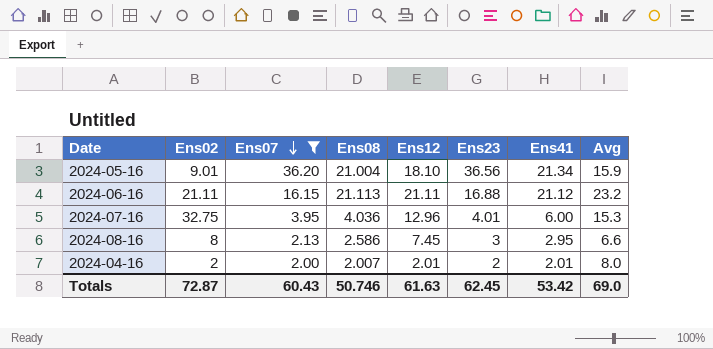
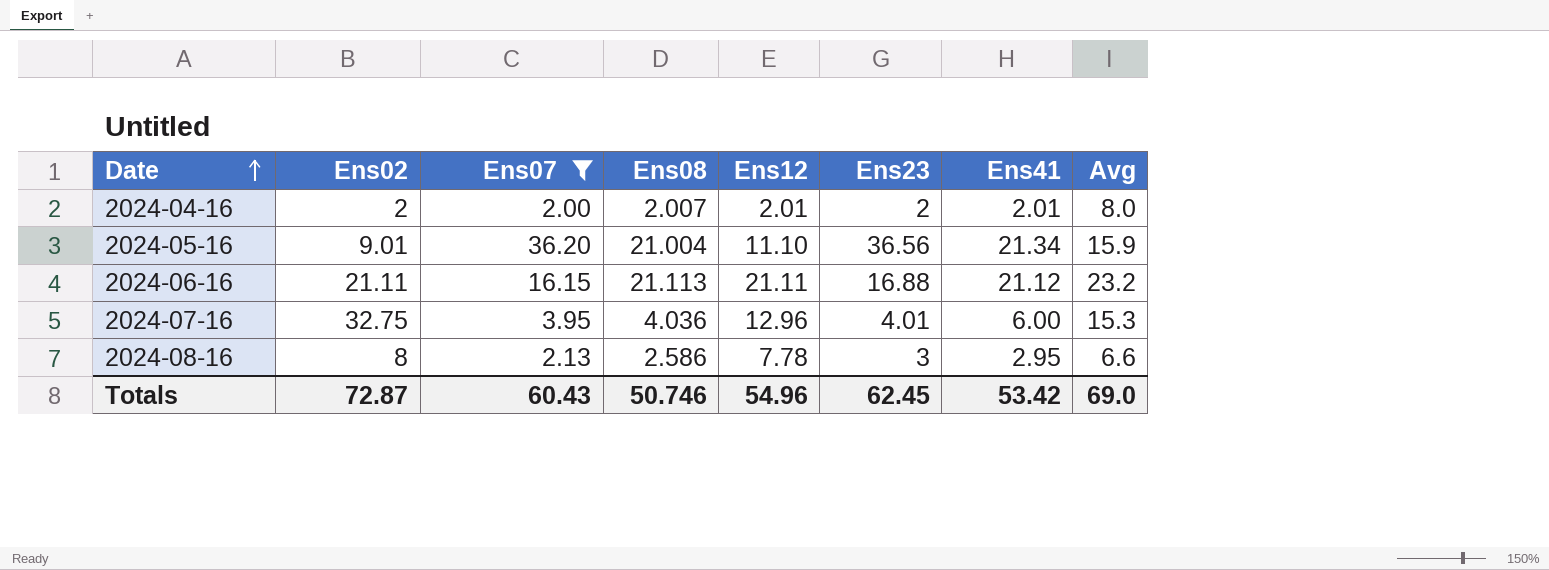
row order: Ens07 descending -> Date ascending
2024-05-16 | Ens12: 18.10 -> 11.10
2024-08-16 | Ens12: 7.45 -> 7.78
Totals | Ens12: 61.63 -> 54.96

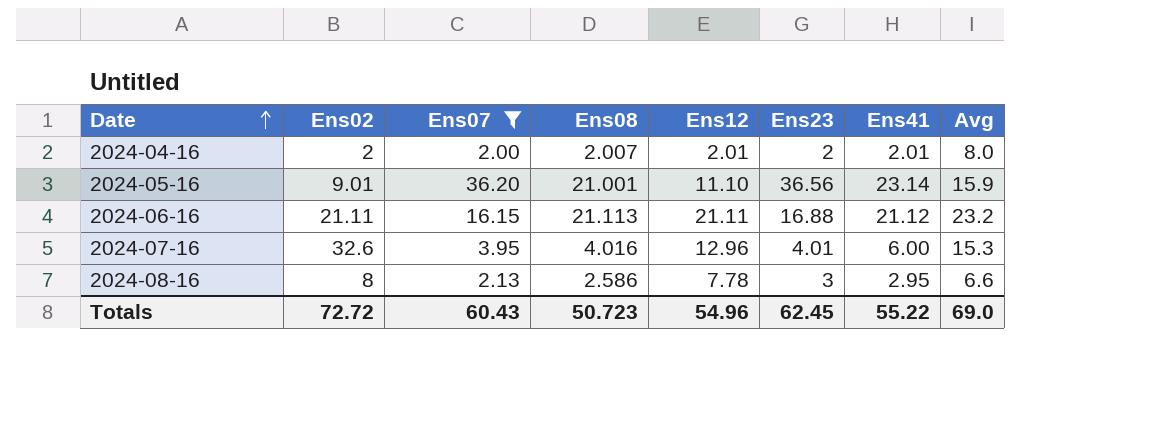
2024-05-16 | Ens08: 21.004 -> 21.001
2024-05-16 | Ens41: 21.34 -> 23.14
2024-07-16 | Ens02: 32.75 -> 32.6
2024-07-16 | Ens08: 4.036 -> 4.016
Totals | Ens02: 72.87 -> 72.72
Totals | Ens08: 50.746 -> 50.723
Totals | Ens41: 53.42 -> 55.22

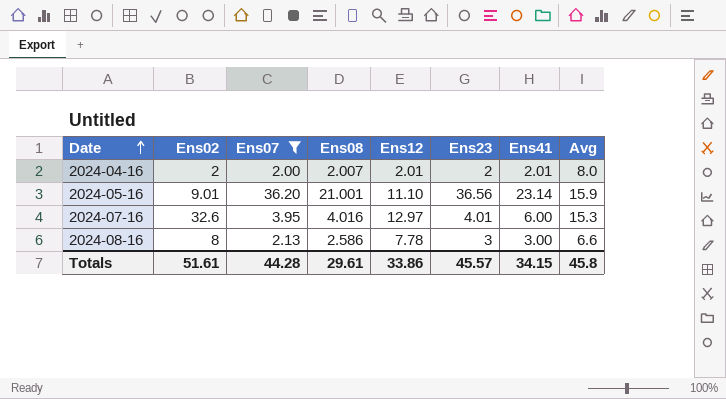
row 2024-06-16: 21.11 | 16.15 | 21.113 | 21.11 | 16.88 | 21.12 | 23.2 -> none
2024-07-16 | Ens12: 12.96 -> 12.97
2024-08-16 | Ens41: 2.95 -> 3.00
Totals | Ens02: 72.72 -> 51.61
Totals | Ens07: 60.43 -> 44.28
Totals | Ens08: 50.723 -> 29.61
Totals | Ens12: 54.96 -> 33.86
Totals | Ens23: 62.45 -> 45.57
Totals | Ens41: 55.22 -> 34.15
Totals | Avg: 69.0 -> 45.8

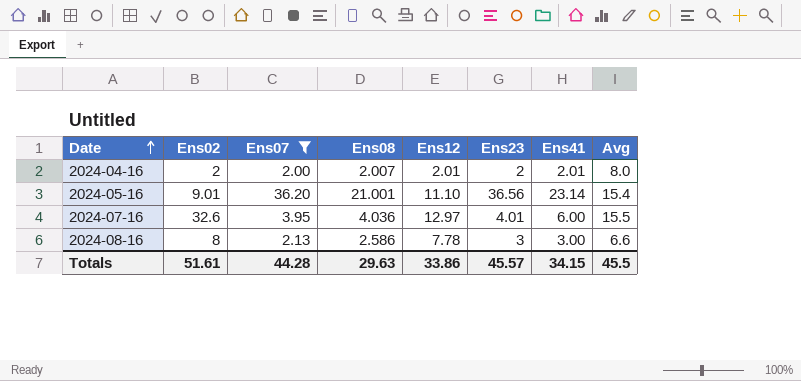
2024-05-16 | Avg: 15.9 -> 15.4
2024-07-16 | Ens08: 4.016 -> 4.036
2024-07-16 | Avg: 15.3 -> 15.5
Totals | Ens08: 29.61 -> 29.63
Totals | Avg: 45.8 -> 45.5

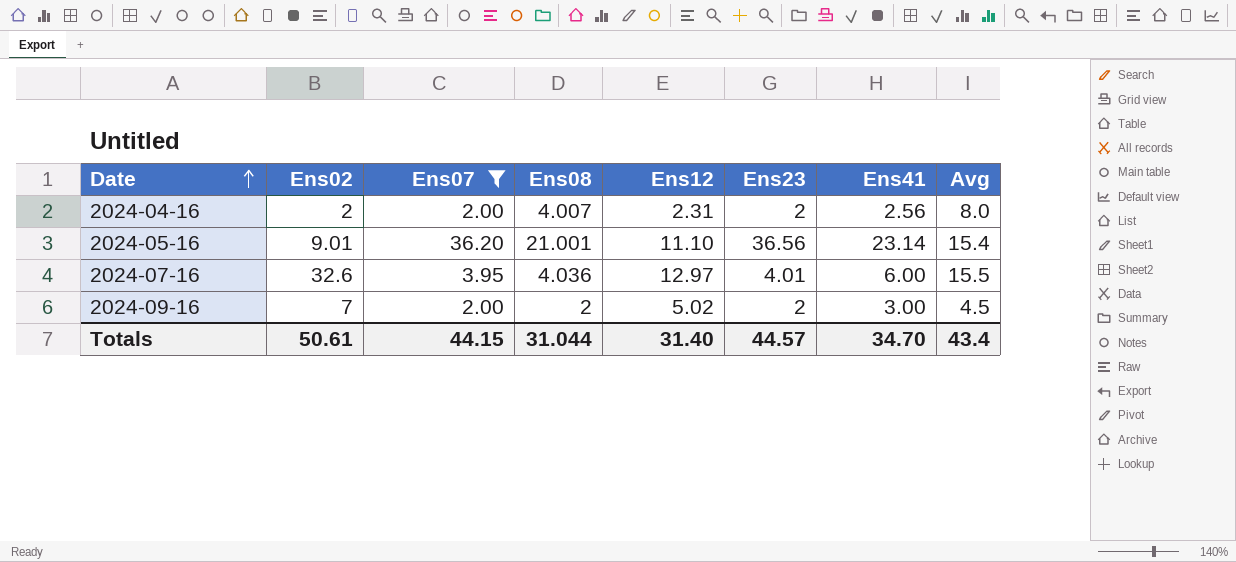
row 2024-08-16: 8 | 2.13 | 2.586 | 7.78 | 3 | 3.00 | 6.6 -> none
2024-04-16 | Ens08: 2.007 -> 4.007
2024-04-16 | Ens12: 2.01 -> 2.31
2024-04-16 | Ens41: 2.01 -> 2.56
row 2024-09-16: none -> 7 | 2.00 | 2 | 5.02 | 2 | 3.00 | 4.5
Totals | Ens02: 51.61 -> 50.61
Totals | Ens07: 44.28 -> 44.15
Totals | Ens08: 29.63 -> 31.044
Totals | Ens12: 33.86 -> 31.40
Totals | Ens23: 45.57 -> 44.57
Totals | Ens41: 34.15 -> 34.70
Totals | Avg: 45.5 -> 43.4

